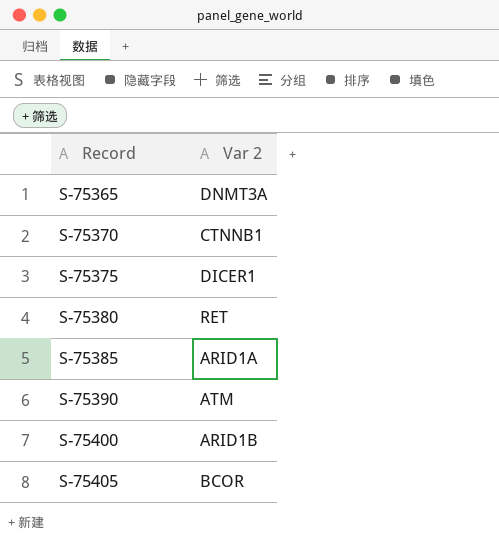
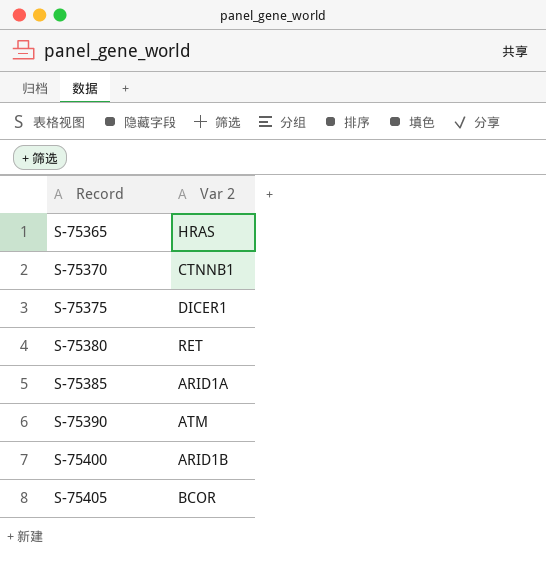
S-75365 | Var 2: DNMT3A -> HRAS

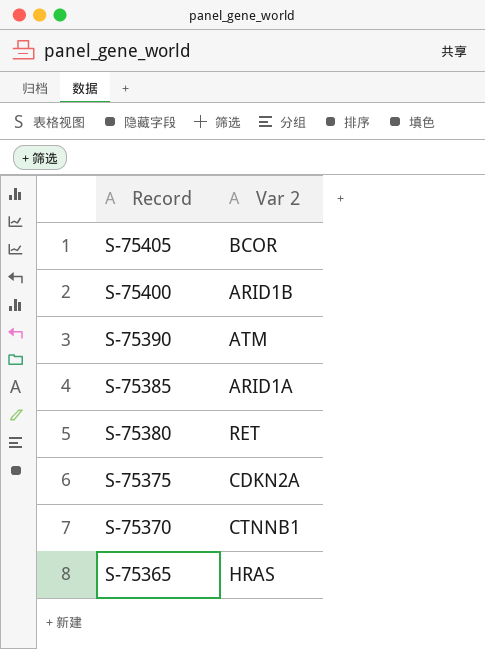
row order: Record ascending -> Record descending
S-75375 | Var 2: DICER1 -> CDKN2A

